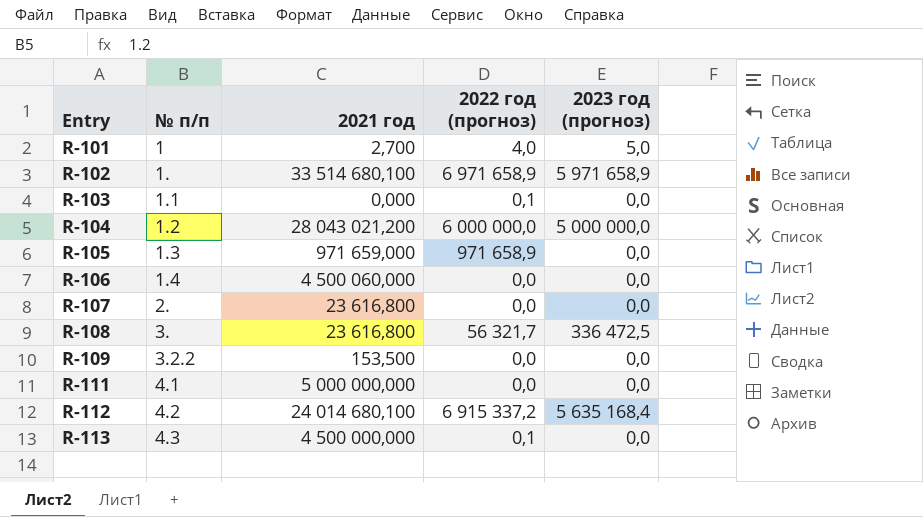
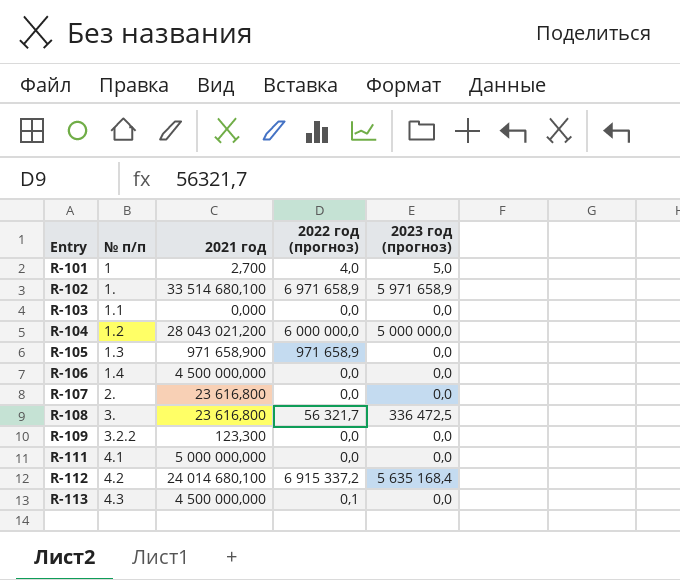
R-103 | 2022 год (прогноз): 0,1 -> 0,0
R-105 | 2021 год: 971 659,000 -> 971 658,900
R-106 | 2021 год: 4 500 060,000 -> 4 500 000,000
R-109 | 2021 год: 153,500 -> 123,300

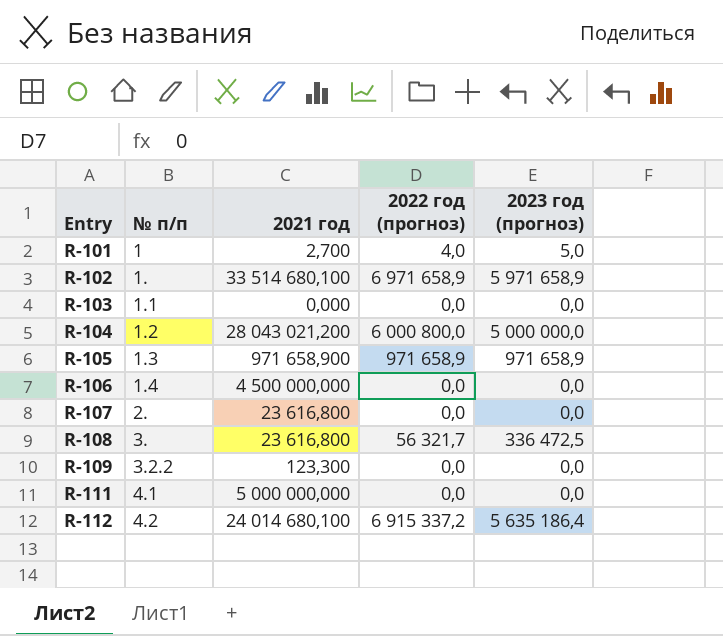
row R-113: 4.3 | 4 500 000,000 | 0,1 | 0,0 -> none
R-104 | 2022 год (прогноз): 6 000 000,0 -> 6 000 800,0
R-105 | 2023 год (прогноз): 0,0 -> 971 658,9
R-112 | 2023 год (прогноз): 5 635 168,4 -> 5 635 186,4

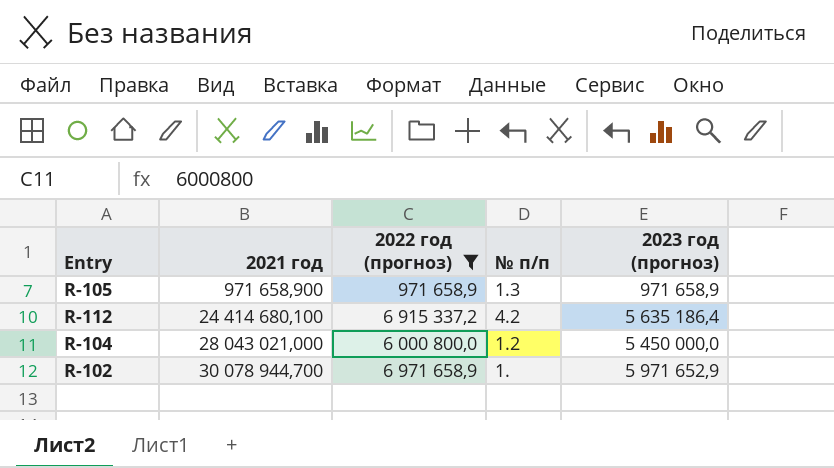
filter: none -> 2022 год (прогноз) >= 971 658,9
row order: Entry ascending -> 2021 год ascending
column № п/п | position: 2 -> 4
R-112 | 2021 год: 24 014 680,100 -> 24 414 680,100
R-104 | 2021 год: 28 043 021,200 -> 28 043 021,000
R-104 | 2023 год (прогноз): 5 000 000,0 -> 5 450 000,0
R-102 | 2021 год: 33 514 680,100 -> 30 078 944,700
R-102 | 2023 год (прогноз): 5 971 658,9 -> 5 971 652,9

